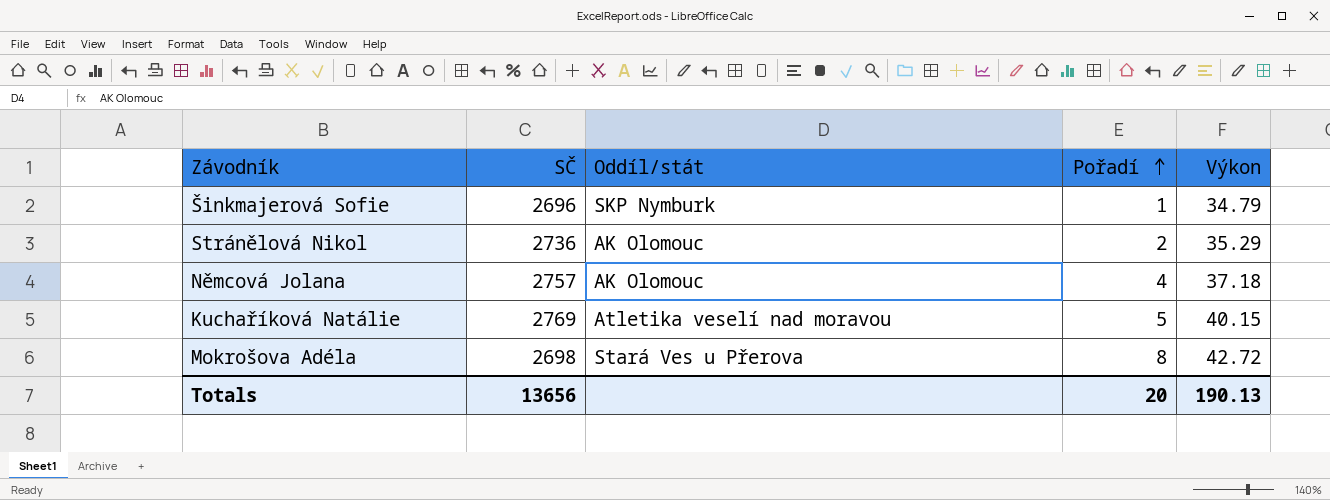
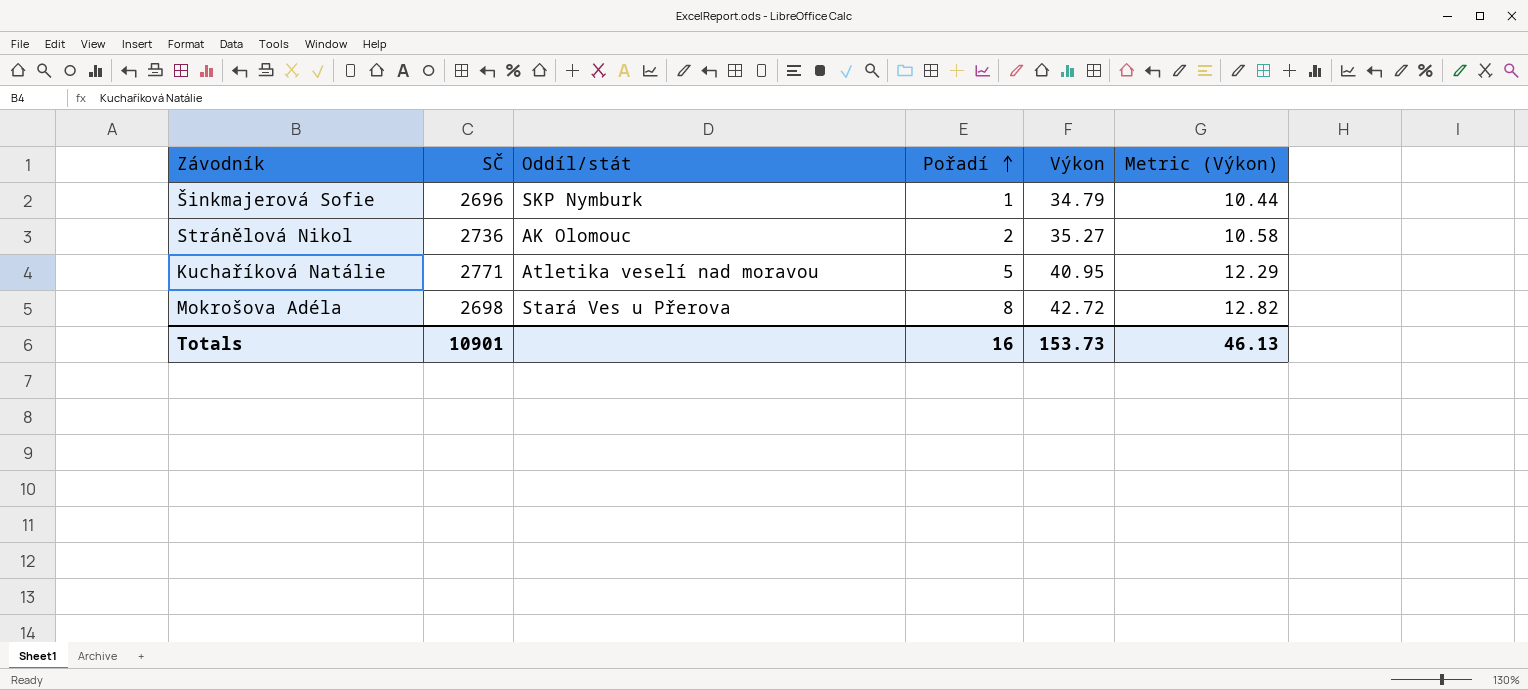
column Metric (Výkon) | formula: none -> [Výkon] * 0.3
row Němcová Jolana: 2757 | AK Olomouc | 4 | 37.18 -> none
Stránělová Nikol | Výkon: 35.29 -> 35.27
Kuchaříková Natálie | SČ: 2769 -> 2771
Kuchaříková Natálie | Výkon: 40.15 -> 40.95
Totals | SČ: 13656 -> 10901
Totals | Pořadí: 20 -> 16
Totals | Výkon: 190.13 -> 153.73

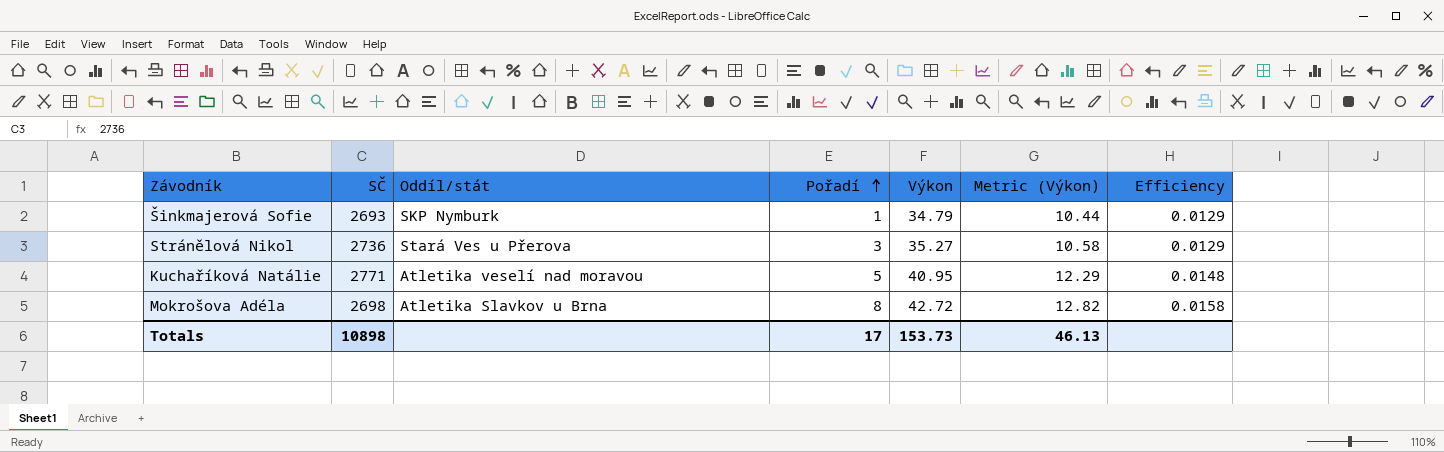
column Efficiency | formula: none -> [Výkon] / [SČ]
Šinkmajerová Sofie | SČ: 2696 -> 2693
Stránělová Nikol | Oddíl/stát: AK Olomouc -> Stará Ves u Přerova
Stránělová Nikol | Pořadí: 2 -> 3
Mokrošova Adéla | Oddíl/stát: Stará Ves u Přerova -> Atletika Slavkov u Brna
Totals | SČ: 10901 -> 10898
Totals | Pořadí: 16 -> 17

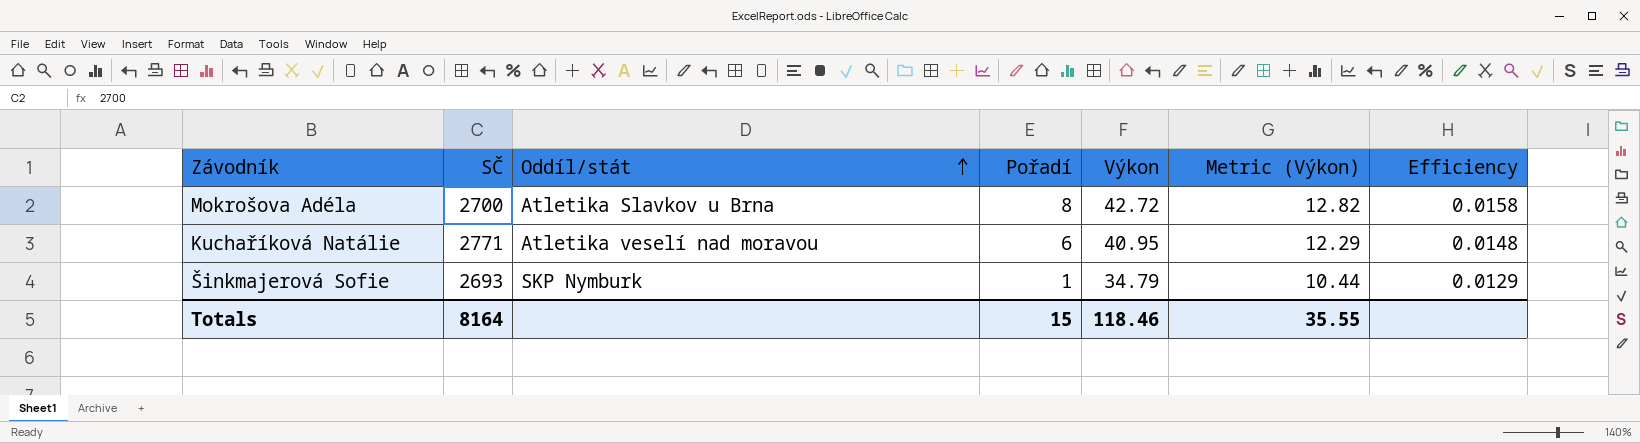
row order: Pořadí ascending -> Oddíl/stát ascending
row Stránělová Nikol: 2736 | Stará Ves u Přerova | 3 | 35.27 | 10.58 | 0.0129 -> none
Mokrošova Adéla | SČ: 2698 -> 2700
Kuchaříková Natálie | Pořadí: 5 -> 6
Totals | SČ: 10898 -> 8164
Totals | Pořadí: 17 -> 15
Totals | Výkon: 153.73 -> 118.46
Totals | Metric (Výkon): 46.13 -> 35.55

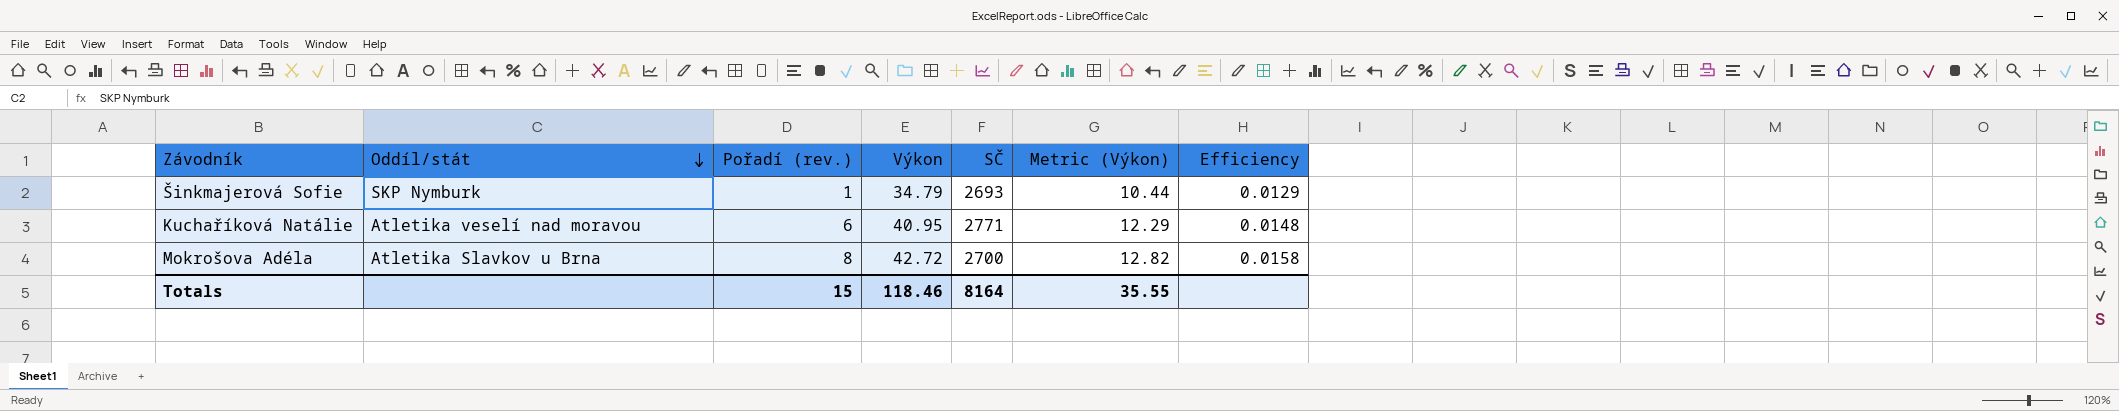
row order: Oddíl/stát ascending -> Oddíl/stát descending
column name: Pořadí -> Pořadí (rev.)
column SČ | position: 2 -> 5

